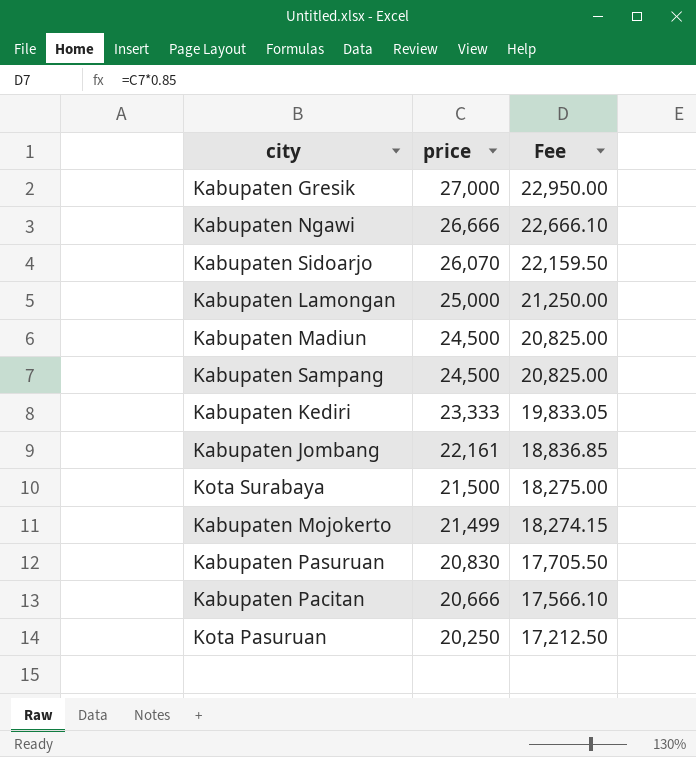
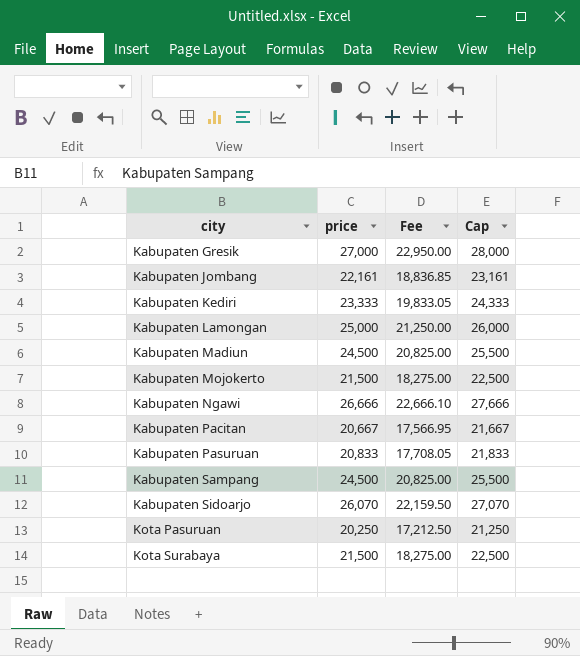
row order: price descending -> city ascending
column Cap | formula: none -> [price] + 1000
Kabupaten Mojokerto | price: 21,499 -> 21,500
Kabupaten Mojokerto | Fee: 18,274.15 -> 18,275.00
Kabupaten Pacitan | price: 20,666 -> 20,667
Kabupaten Pacitan | Fee: 17,566.10 -> 17,566.95
Kabupaten Pasuruan | price: 20,830 -> 20,833
Kabupaten Pasuruan | Fee: 17,705.50 -> 17,708.05

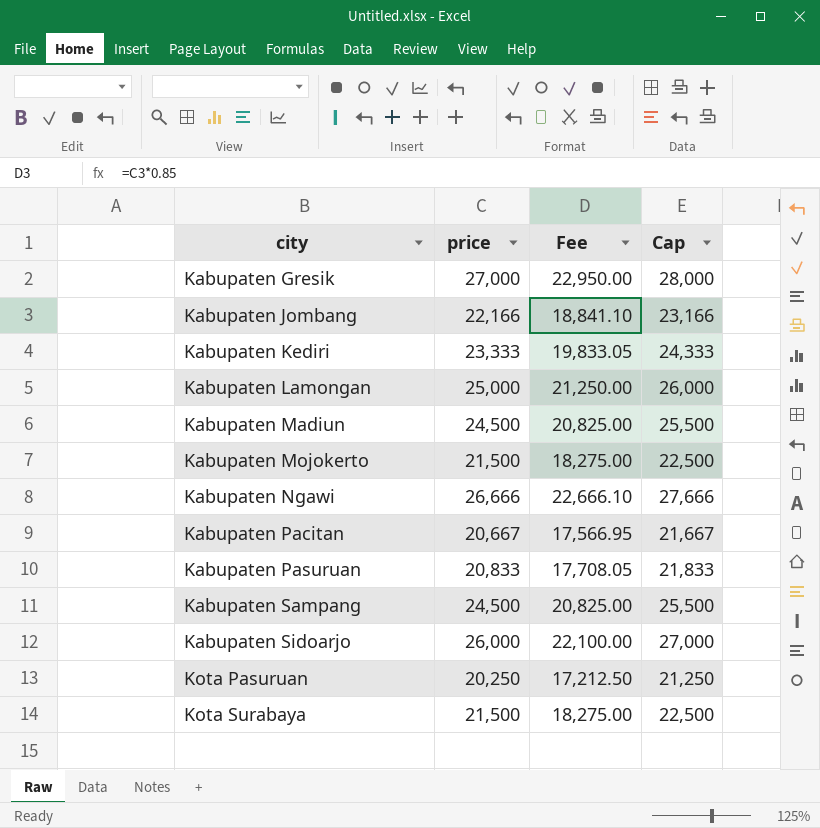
Kabupaten Jombang | price: 22,161 -> 22,166
Kabupaten Jombang | Fee: 18,836.85 -> 18,841.10
Kabupaten Jombang | Cap: 23,161 -> 23,166
Kabupaten Sidoarjo | price: 26,070 -> 26,000
Kabupaten Sidoarjo | Fee: 22,159.50 -> 22,100.00
Kabupaten Sidoarjo | Cap: 27,070 -> 27,000

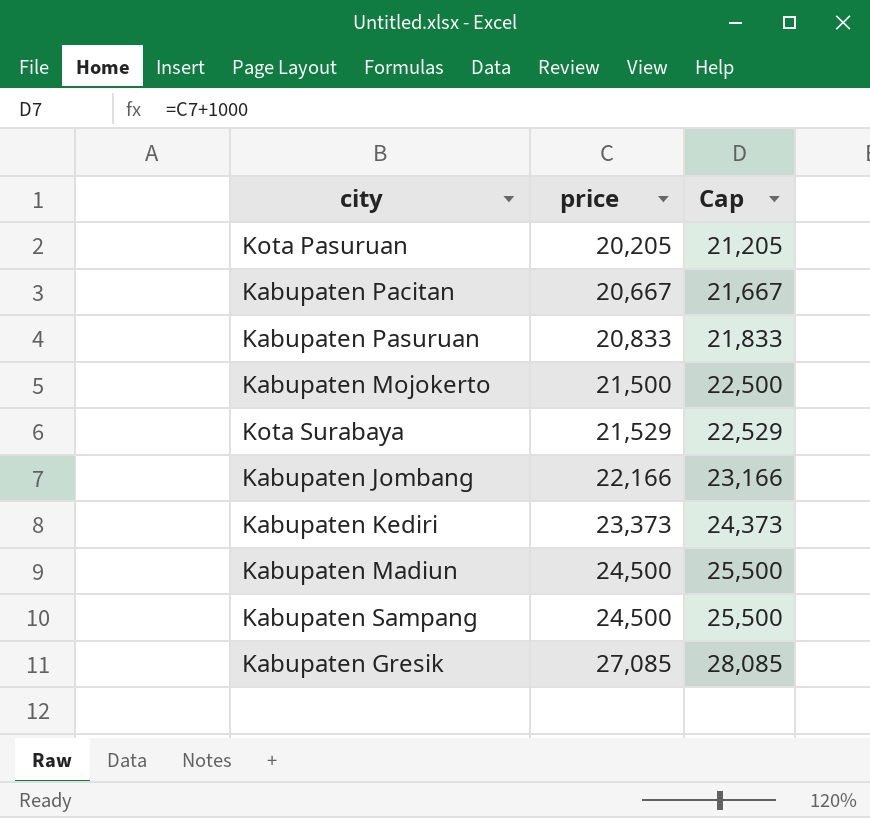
row order: city ascending -> price ascending
column Fee | formula: [price] * 0.85 -> none
row Kabupaten Lamongan: 25,000 | 21,250.00 | 26,000 -> none
row Kabupaten Ngawi: 26,666 | 22,666.10 | 27,666 -> none
row Kabupaten Sidoarjo: 26,000 | 22,100.00 | 27,000 -> none
Kota Pasuruan | price: 20,250 -> 20,205
Kota Pasuruan | Cap: 21,250 -> 21,205
Kota Surabaya | price: 21,500 -> 21,529
Kota Surabaya | Cap: 22,500 -> 22,529
Kabupaten Kediri | price: 23,333 -> 23,373
Kabupaten Kediri | Cap: 24,333 -> 24,373
Kabupaten Gresik | price: 27,000 -> 27,085
Kabupaten Gresik | Cap: 28,000 -> 28,085

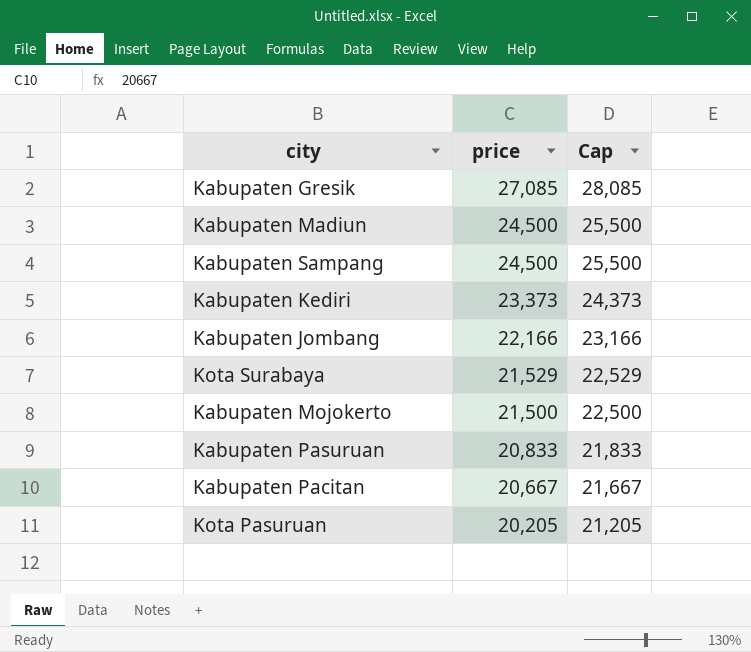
row order: price ascending -> price descending

